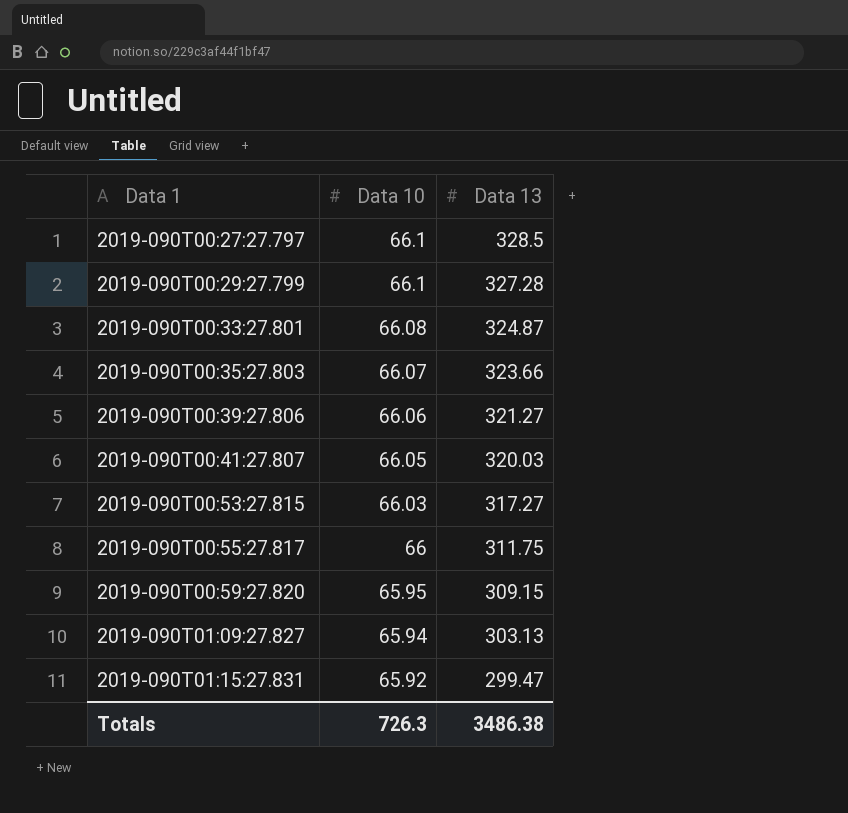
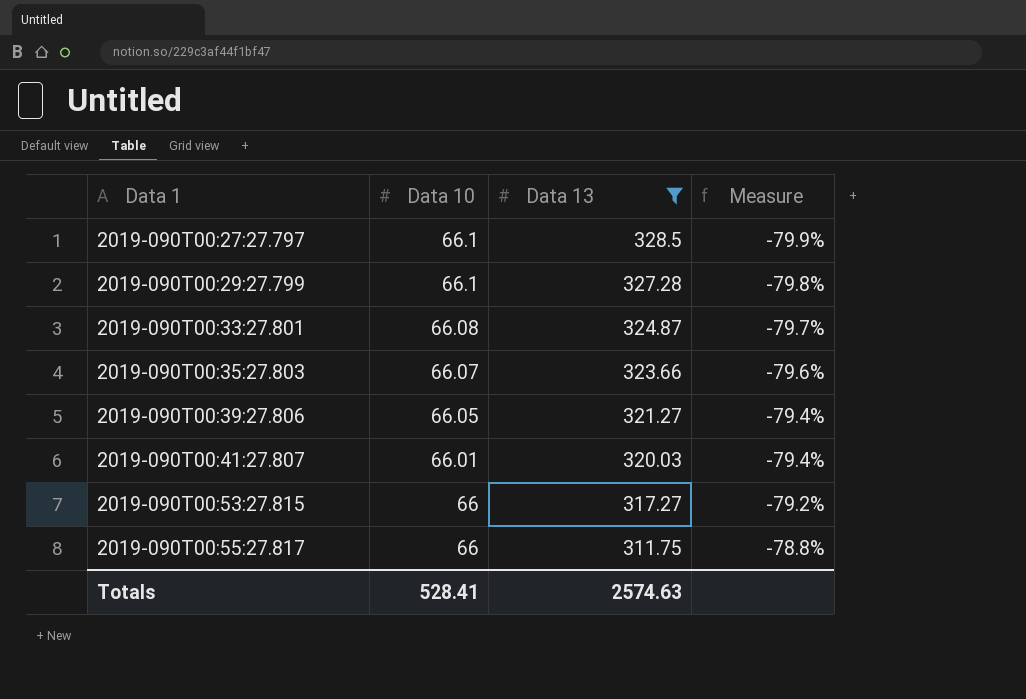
filter: none -> Data 13 >= 311.75
column Measure | formula: none -> ([Data 10] - [Data 13]) / [Data 13]
2019-090T00:39:27.806 | Data 10: 66.06 -> 66.05
2019-090T00:41:27.807 | Data 10: 66.05 -> 66.01
2019-090T00:53:27.815 | Data 10: 66.03 -> 66
Totals | Data 10: 726.3 -> 528.41
Totals | Data 13: 3486.38 -> 2574.63

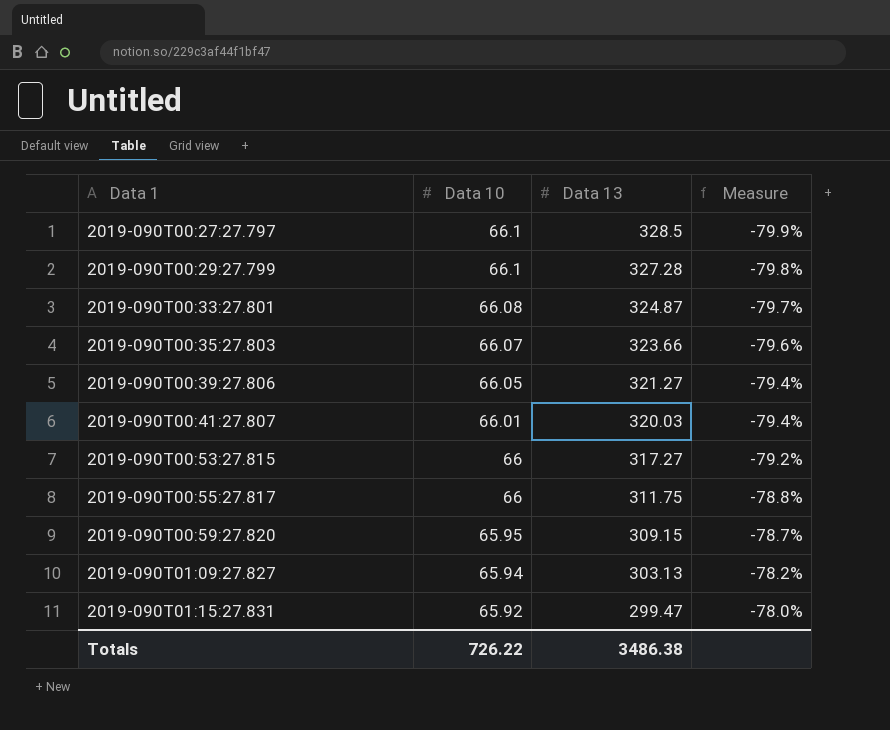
filter: Data 13 >= 311.75 -> none
Totals | Data 10: 528.41 -> 726.22
Totals | Data 13: 2574.63 -> 3486.38

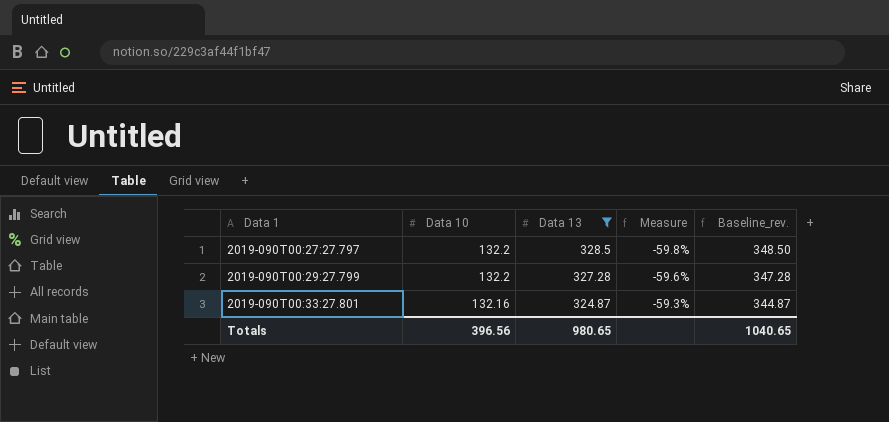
filter: none -> Data 13 >= 324.87
column Baseline_rev. | formula: none -> [Data 13] + 20
2019-090T00:27:27.797 | Data 10: 66.1 -> 132.2
2019-090T00:27:27.797 | Measure: -79.9% -> -59.8%
2019-090T00:29:27.799 | Data 10: 66.1 -> 132.2
2019-090T00:29:27.799 | Measure: -79.8% -> -59.6%
2019-090T00:33:27.801 | Data 10: 66.08 -> 132.16
2019-090T00:33:27.801 | Measure: -79.7% -> -59.3%
Totals | Data 10: 726.22 -> 396.56
Totals | Data 13: 3486.38 -> 980.65

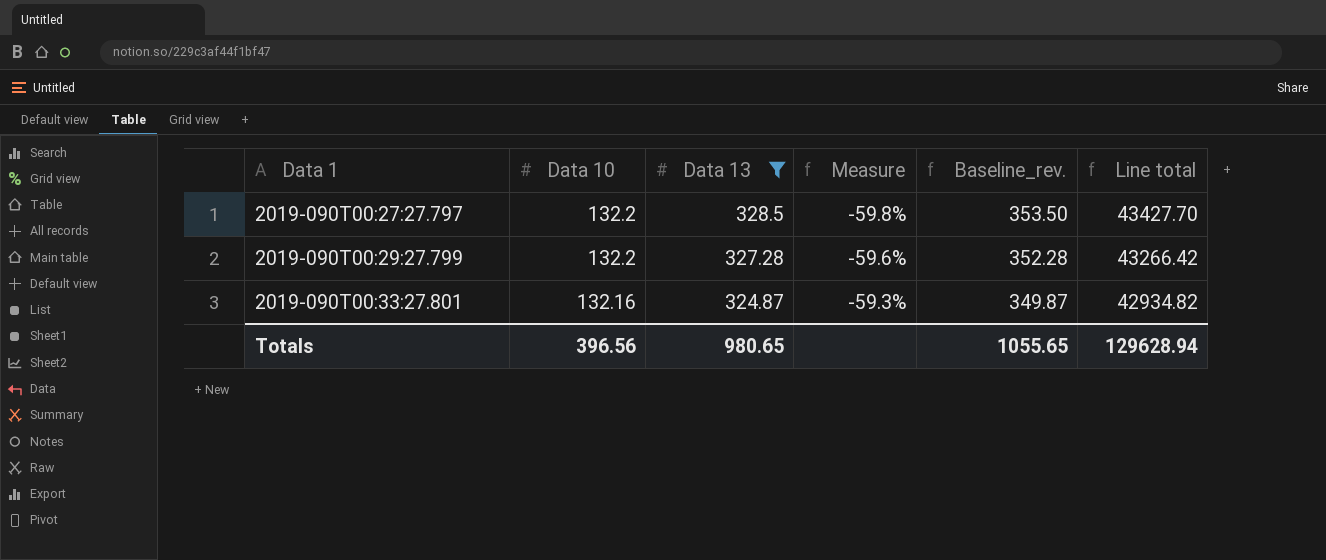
column Baseline_rev. | formula: [Data 13] + 20 -> [Data 13] + 25
column Line total | formula: none -> [Data 10] * [Data 13]
Totals | Baseline_rev.: 1040.65 -> 1055.65

